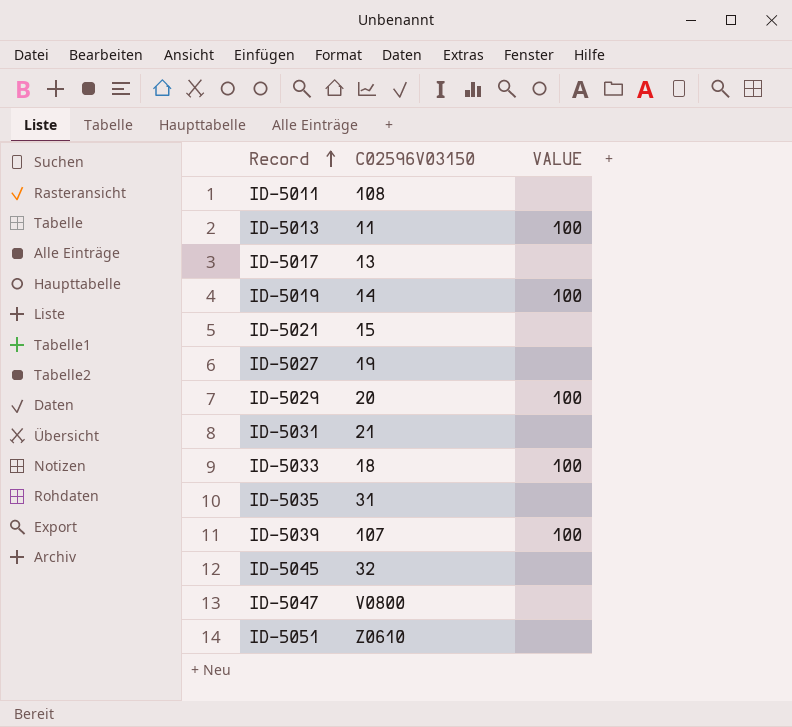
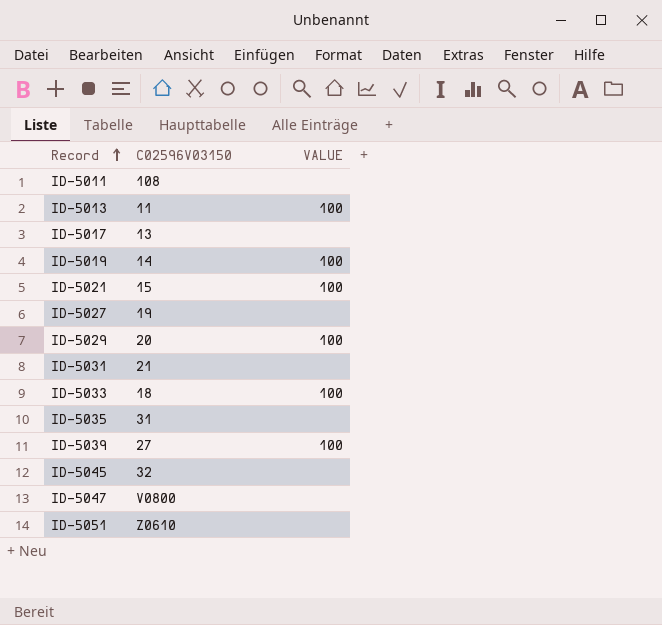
ID-5021 | VALUE: none -> 100
ID-5039 | C02596V03150: 107 -> 27

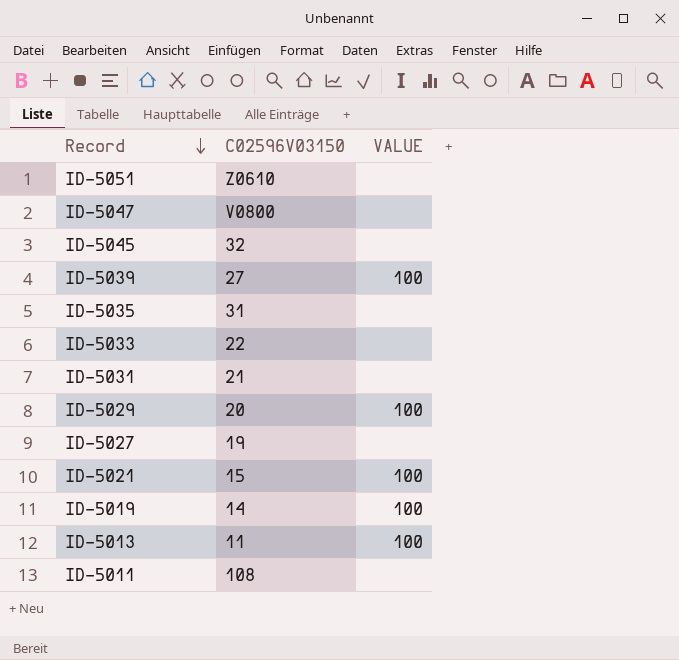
row order: Record ascending -> Record descending
row ID-5017: 13 | none -> none
ID-5033 | C02596V03150: 18 -> 22
ID-5033 | VALUE: 100 -> none

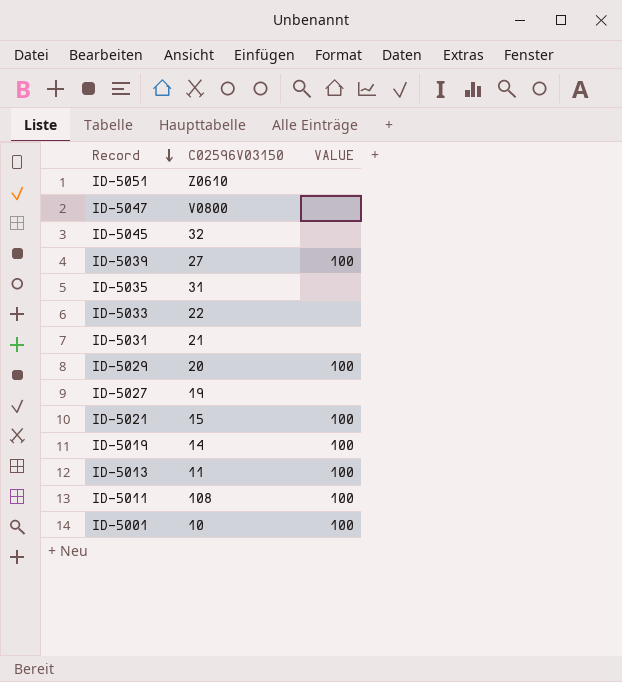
ID-5011 | VALUE: none -> 100
row ID-5001: none -> 10 | 100

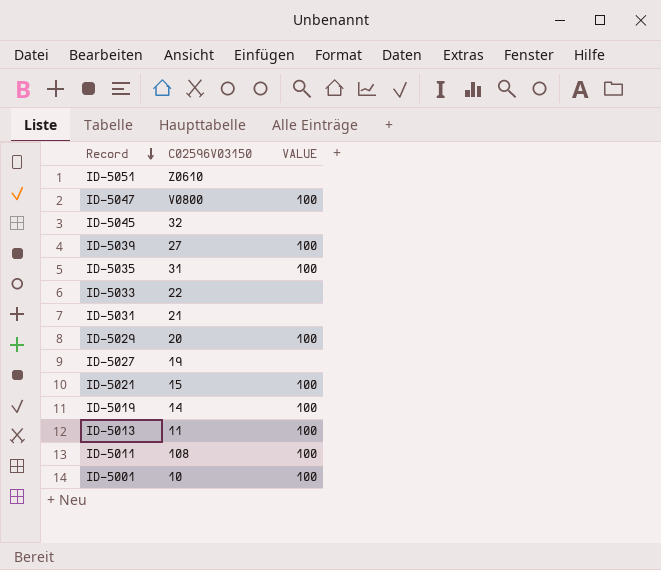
ID-5047 | VALUE: none -> 100
ID-5035 | VALUE: none -> 100

